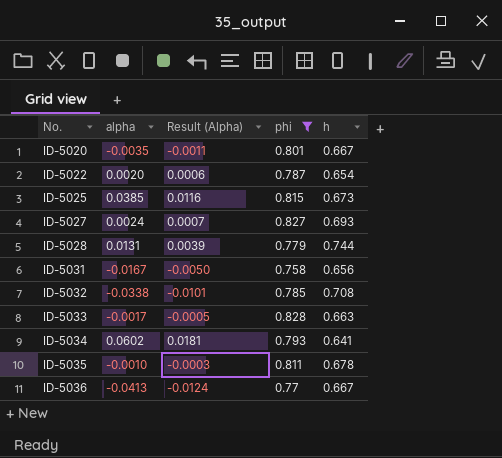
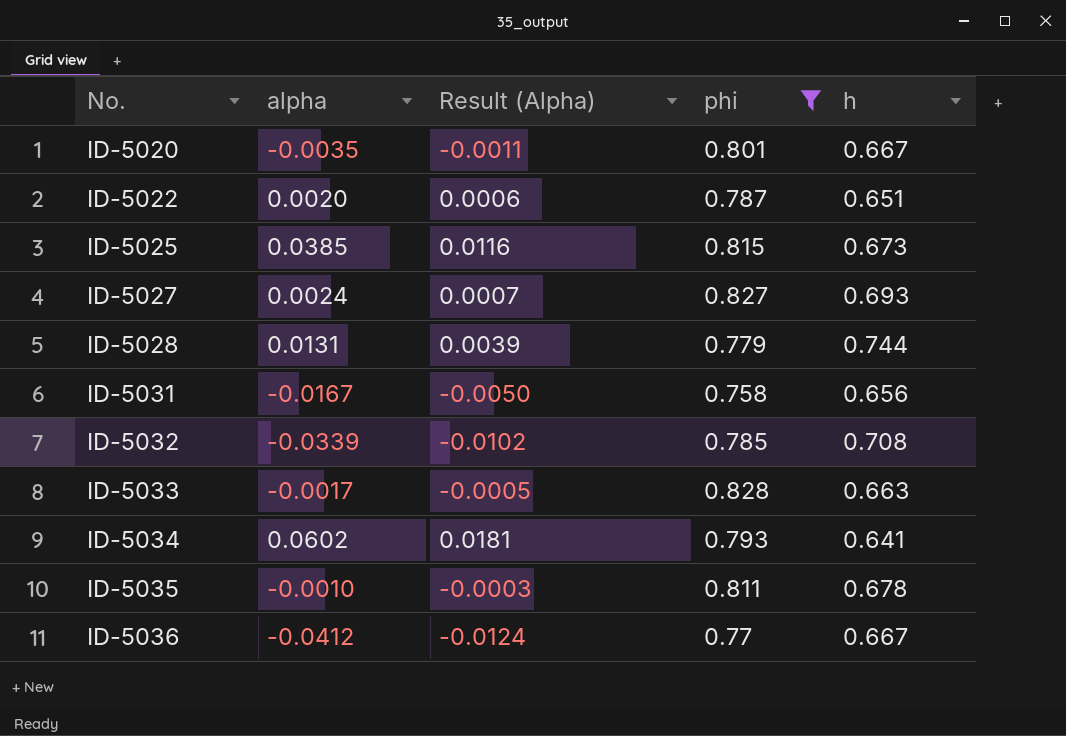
ID-5022 | h: 0.654 -> 0.651
ID-5032 | alpha: -0.0338 -> -0.0339
ID-5032 | Result (Alpha): -0.0101 -> -0.0102
ID-5036 | alpha: -0.0413 -> -0.0412

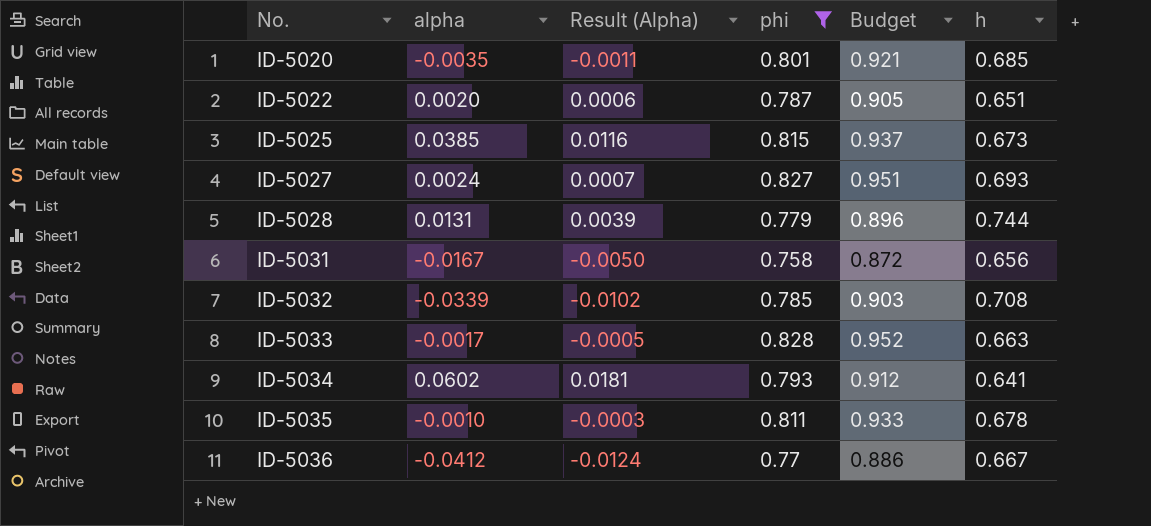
column Budget | formula: none -> [phi] * 1.15
ID-5020 | h: 0.667 -> 0.685

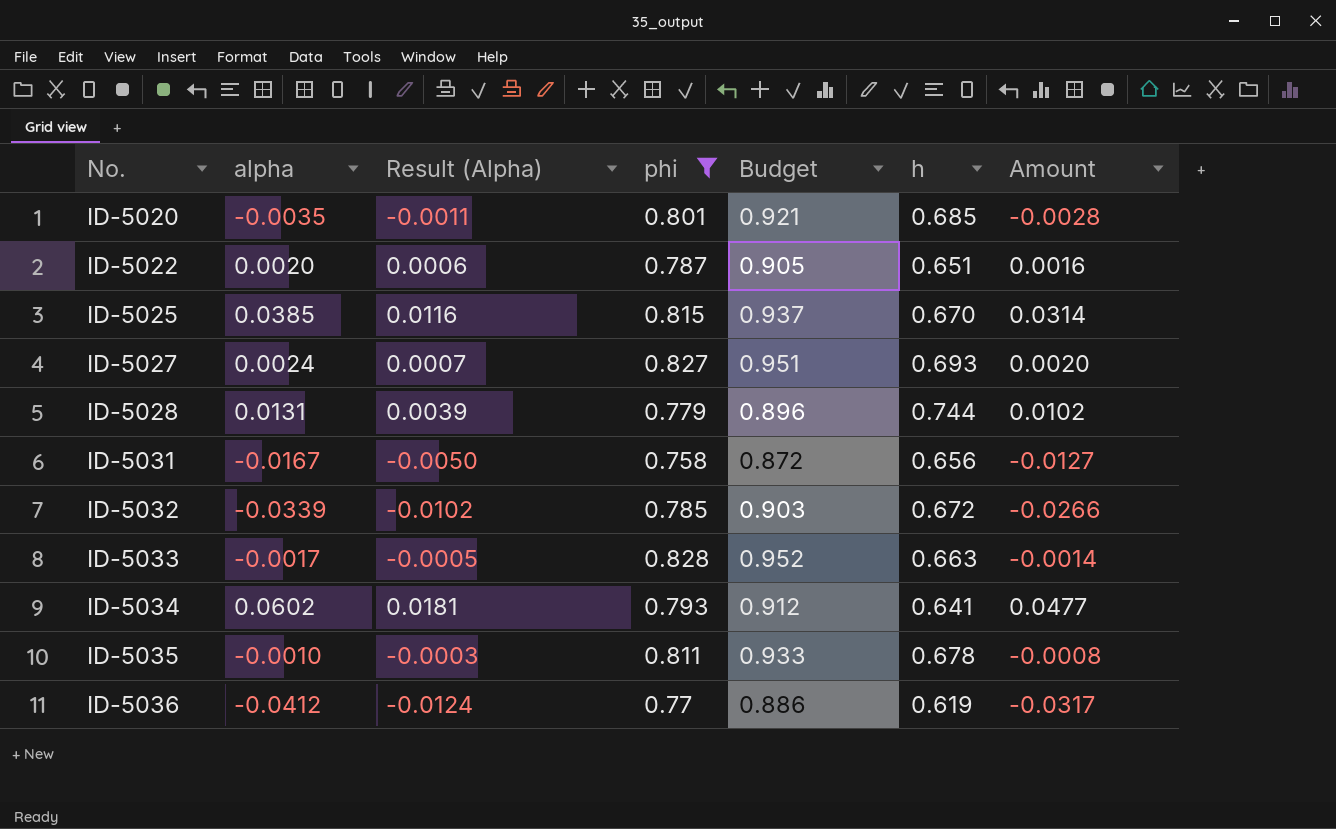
column Amount | formula: none -> [alpha] * [phi]
ID-5025 | h: 0.673 -> 0.670
ID-5032 | h: 0.708 -> 0.672
ID-5036 | h: 0.667 -> 0.619

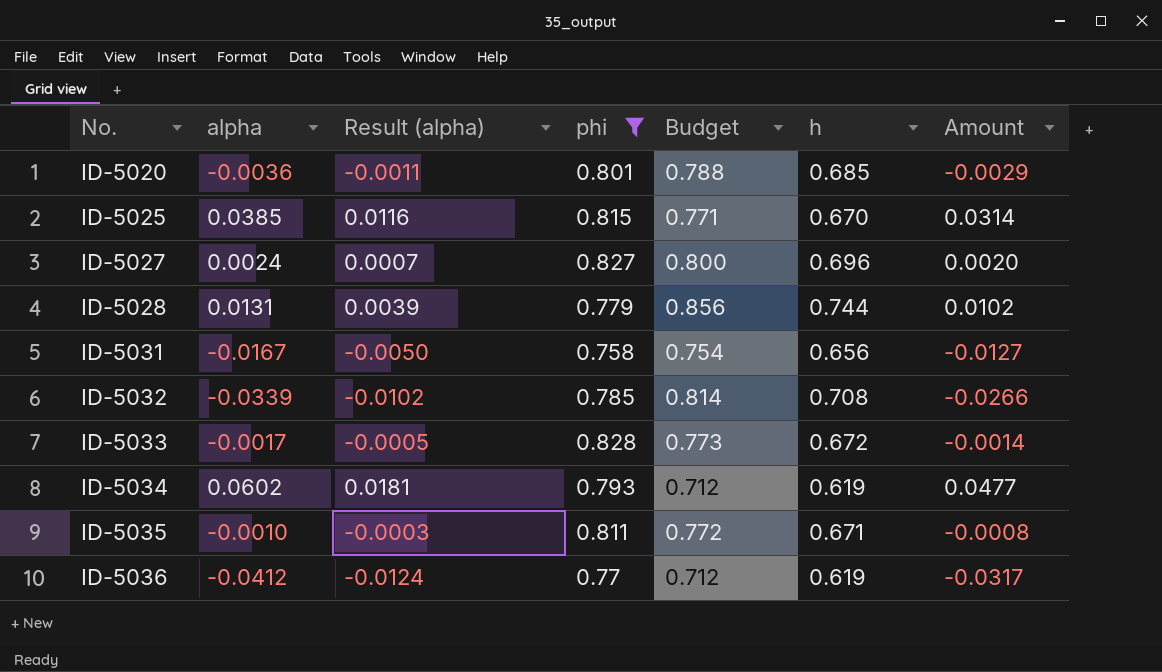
column name: Result (Alpha) -> Result (alpha)
column Budget | formula: [phi] * 1.15 -> [h] * 1.15
row ID-5022: 0.0020 | 0.0006 | 0.787 | 0.905 | 0.651 | 0.0016 -> none
ID-5020 | alpha: -0.0035 -> -0.0036
ID-5020 | Amount: -0.0028 -> -0.0029
ID-5027 | h: 0.693 -> 0.696
ID-5032 | h: 0.672 -> 0.708
ID-5033 | h: 0.663 -> 0.672
ID-5034 | h: 0.641 -> 0.619
ID-5035 | h: 0.678 -> 0.671

